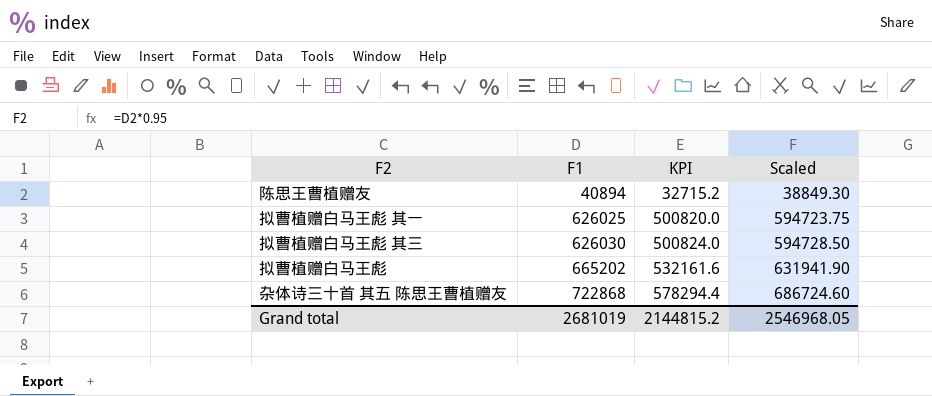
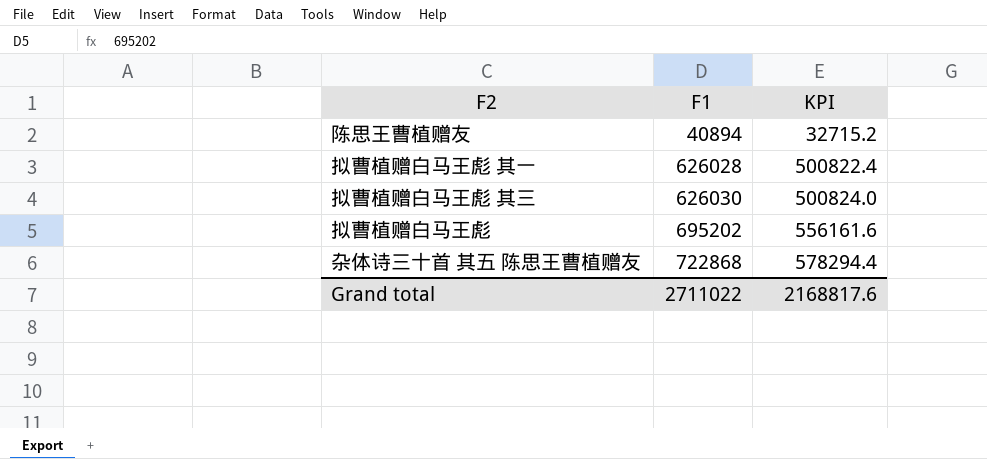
column Scaled | formula: [F1] * 0.95 -> none
拟曹植赠白马王彪 其一 | F1: 626025 -> 626028
拟曹植赠白马王彪 其一 | KPI: 500820.0 -> 500822.4
拟曹植赠白马王彪 | F1: 665202 -> 695202
拟曹植赠白马王彪 | KPI: 532161.6 -> 556161.6
Grand total | F1: 2681019 -> 2711022
Grand total | KPI: 2144815.2 -> 2168817.6

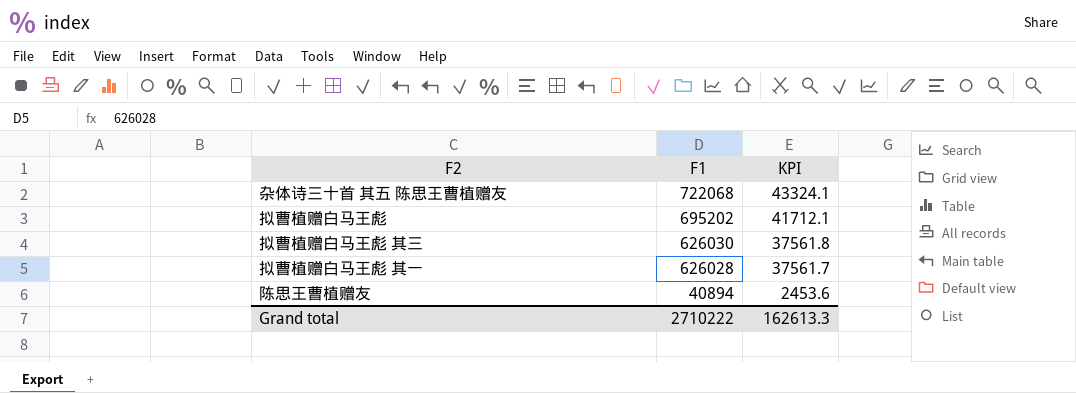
row order: F1 ascending -> F1 descending
column KPI | formula: [F1] * 0.8 -> [F1] * 0.06
杂体诗三十首 其五 陈思王曹植赠友 | F1: 722868 -> 722068
Grand total | F1: 2711022 -> 2710222
Grand total | KPI: 2168817.6 -> 162613.3

